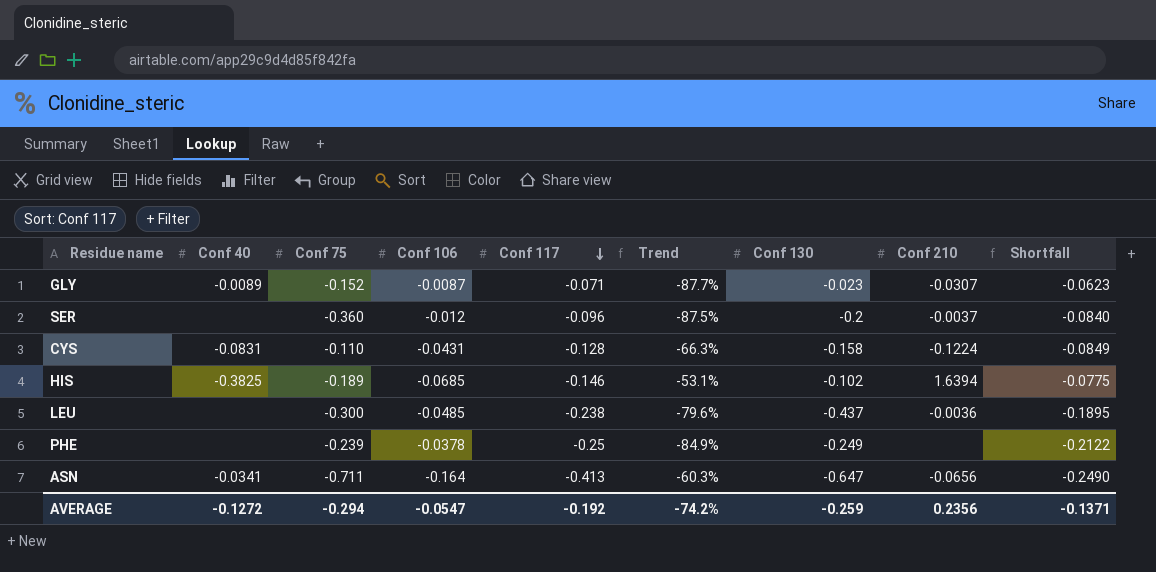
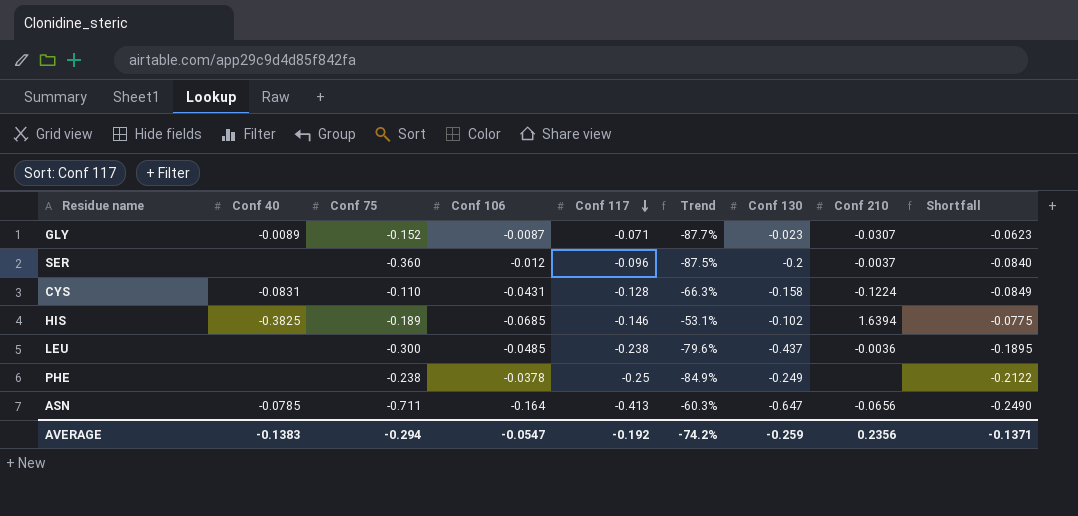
PHE | Conf 75: -0.239 -> -0.238
ASN | Conf 40: -0.0341 -> -0.0785
AVERAGE | Conf 40: -0.1272 -> -0.1383

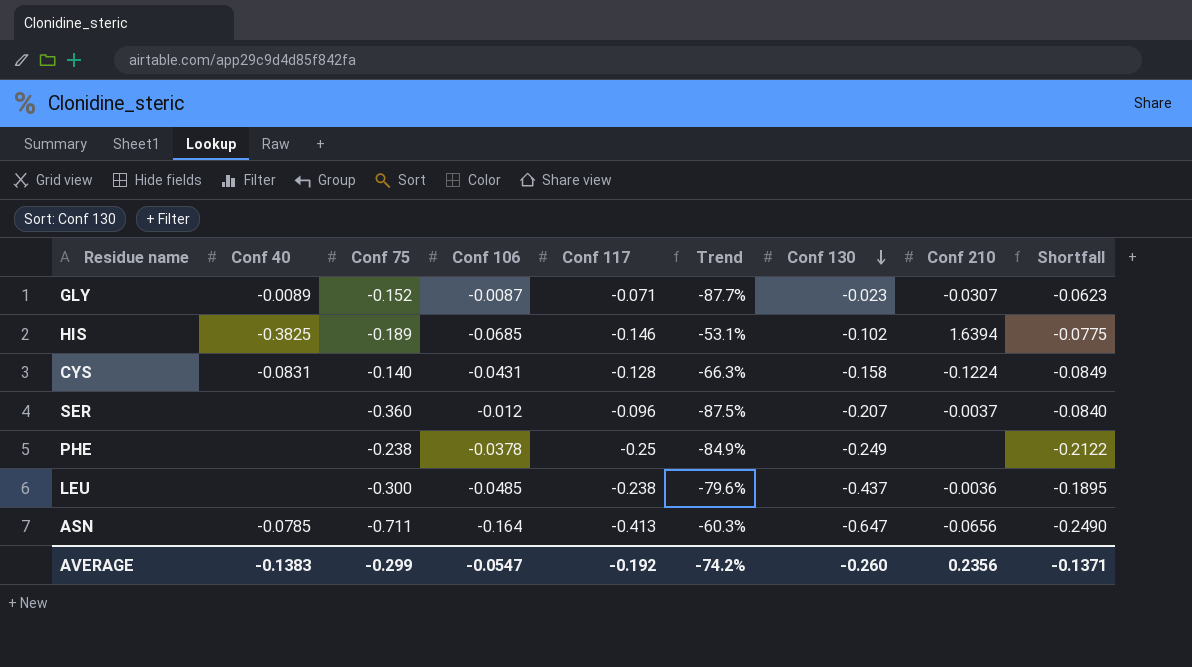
row order: Conf 117 descending -> Conf 130 descending
CYS | Conf 75: -0.110 -> -0.140
SER | Conf 130: -0.2 -> -0.207
AVERAGE | Conf 75: -0.294 -> -0.299
AVERAGE | Conf 130: -0.259 -> -0.260

